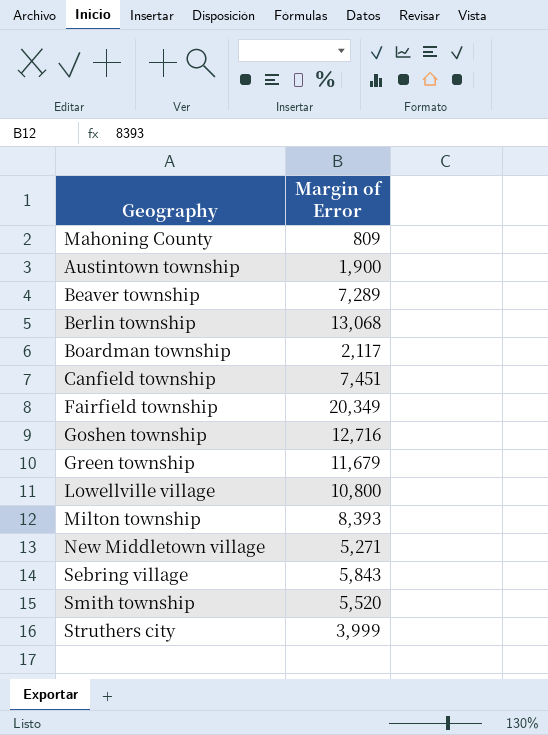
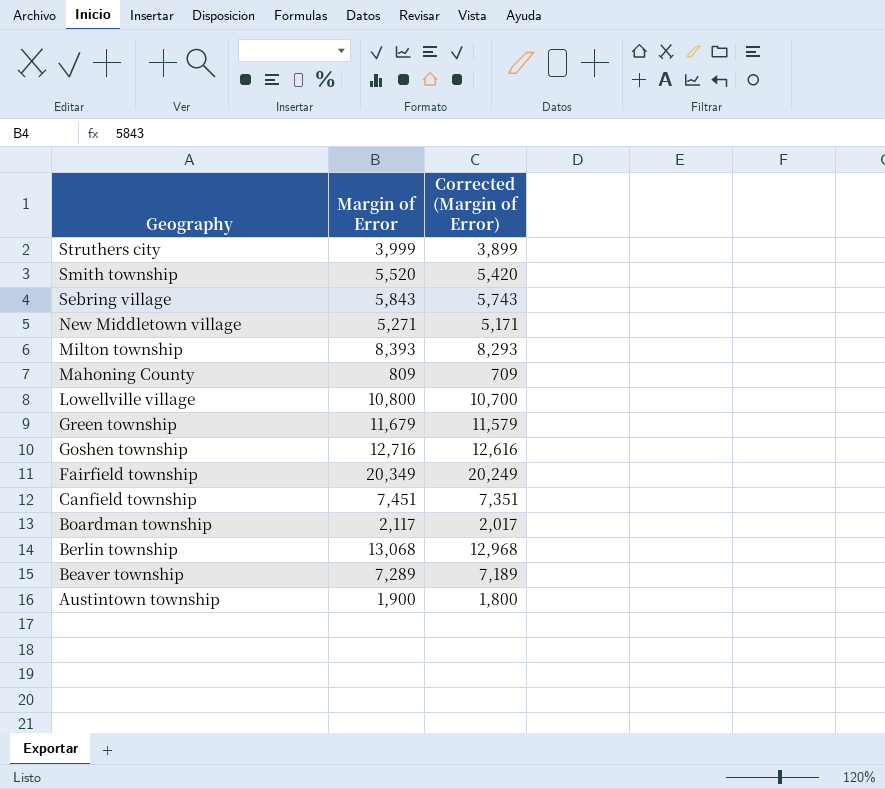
row order: none -> Geography descending
column Corrected (Margin of Error) | formula: none -> [Margin of Error] - 100

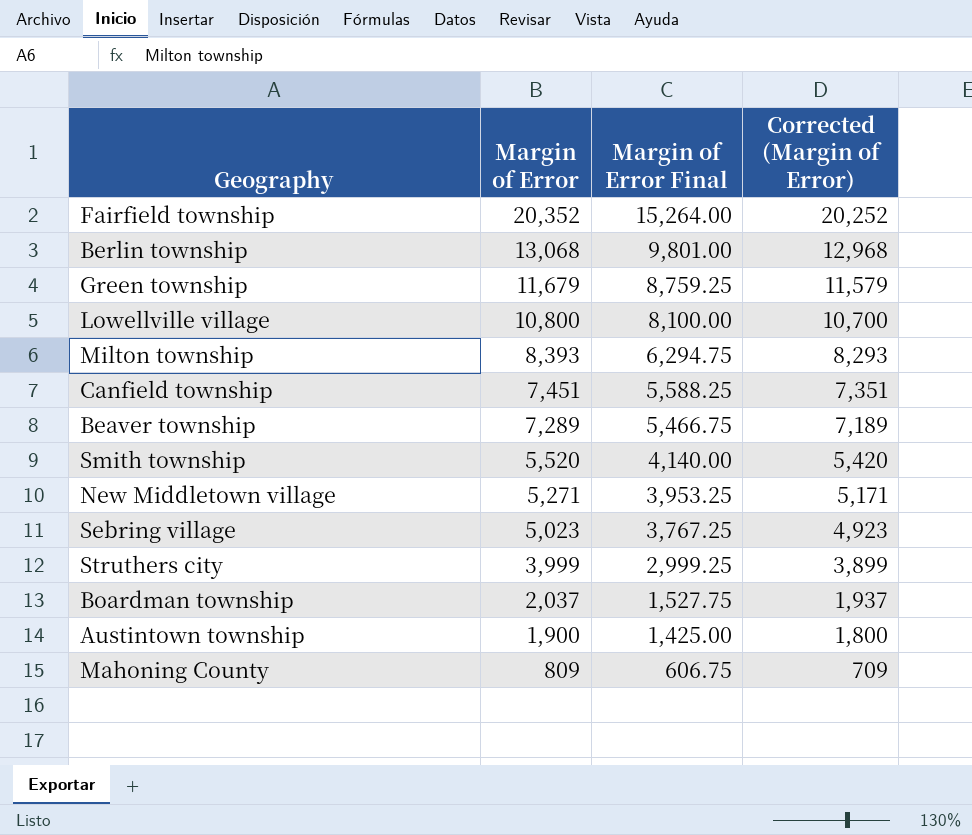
row order: Geography descending -> Margin of Error descending
column Margin of Error Final | formula: none -> [Margin of Error] * 0.75
row Goshen township: 12,716 | 12,616 -> none
Fairfield township | Margin of Error: 20,349 -> 20,352
Fairfield township | Corrected (Margin of Error): 20,249 -> 20,252
Sebring village | Margin of Error: 5,843 -> 5,023
Sebring village | Corrected (Margin of Error): 5,743 -> 4,923
Boardman township | Margin of Error: 2,117 -> 2,037
Boardman township | Corrected (Margin of Error): 2,017 -> 1,937

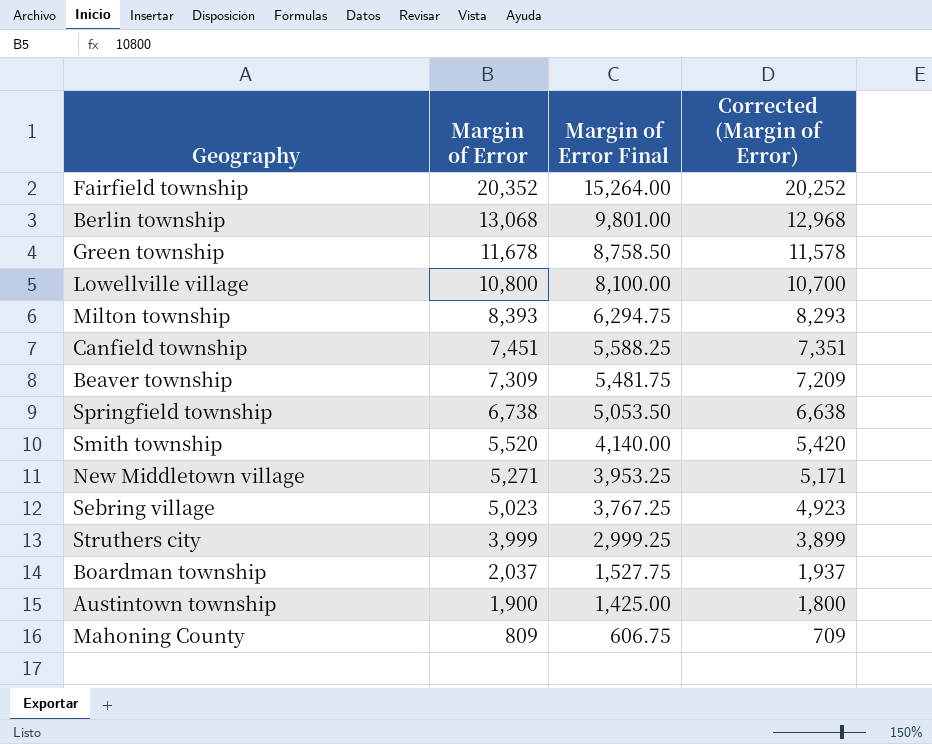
Green township | Margin of Error: 11,679 -> 11,678
Green township | Margin of Error Final: 8,759.25 -> 8,758.50
Green township | Corrected (Margin of Error): 11,579 -> 11,578
Beaver township | Margin of Error: 7,289 -> 7,309
Beaver township | Margin of Error Final: 5,466.75 -> 5,481.75
Beaver township | Corrected (Margin of Error): 7,189 -> 7,209
row Springfield township: none -> 6,738 | 5,053.50 | 6,638

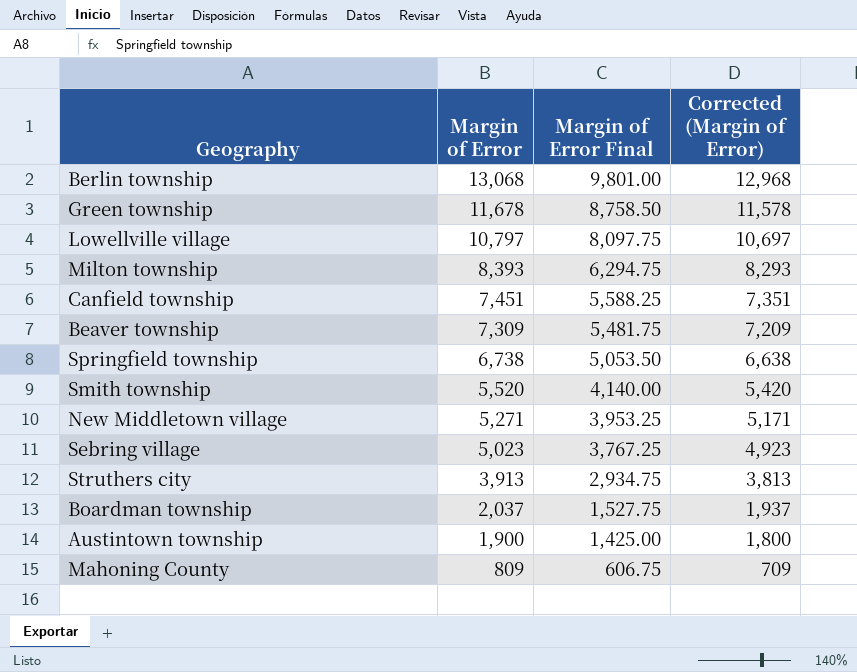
row Fairfield township: 20,352 | 15,264.00 | 20,252 -> none
Lowellville village | Margin of Error: 10,800 -> 10,797
Lowellville village | Margin of Error Final: 8,100.00 -> 8,097.75
Lowellville village | Corrected (Margin of Error): 10,700 -> 10,697
Struthers city | Margin of Error: 3,999 -> 3,913
Struthers city | Margin of Error Final: 2,999.25 -> 2,934.75
Struthers city | Corrected (Margin of Error): 3,899 -> 3,813

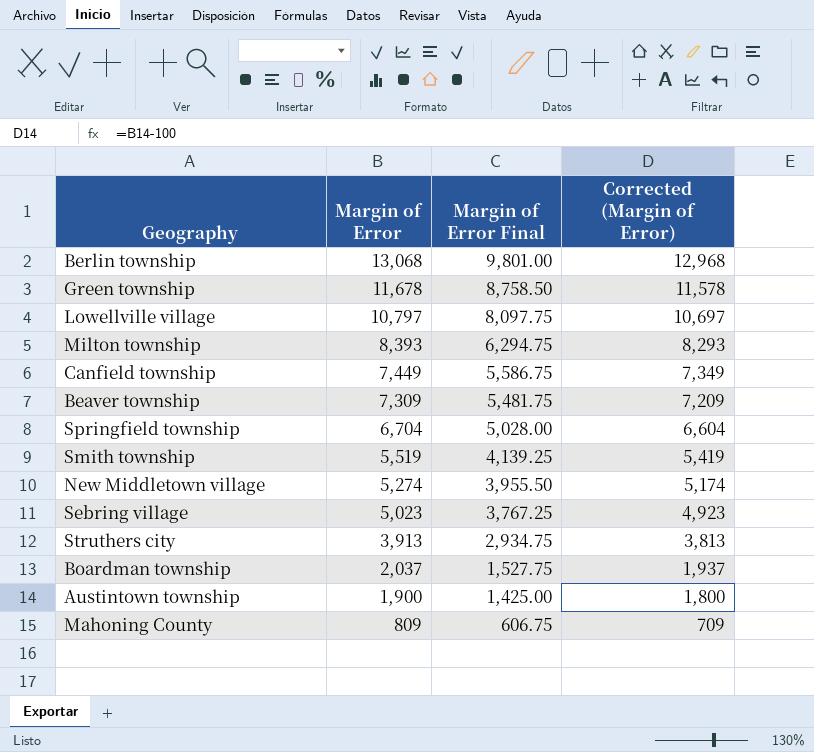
Canfield township | Margin of Error: 7,451 -> 7,449
Canfield township | Margin of Error Final: 5,588.25 -> 5,586.75
Canfield township | Corrected (Margin of Error): 7,351 -> 7,349
Springfield township | Margin of Error: 6,738 -> 6,704
Springfield township | Margin of Error Final: 5,053.50 -> 5,028.00
Springfield township | Corrected (Margin of Error): 6,638 -> 6,604
Smith township | Margin of Error: 5,520 -> 5,519
Smith township | Margin of Error Final: 4,140.00 -> 4,139.25
Smith township | Corrected (Margin of Error): 5,420 -> 5,419
New Middletown village | Margin of Error: 5,271 -> 5,274
New Middletown village | Margin of Error Final: 3,953.25 -> 3,955.50
New Middletown village | Corrected (Margin of Error): 5,171 -> 5,174

